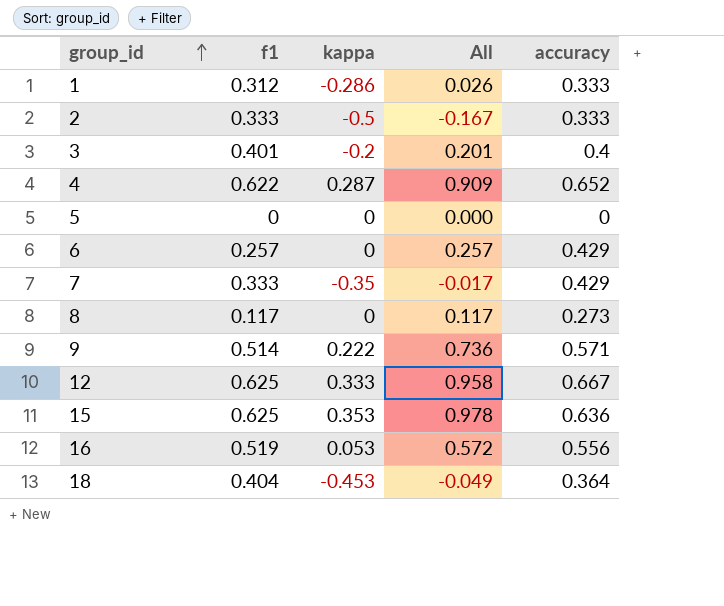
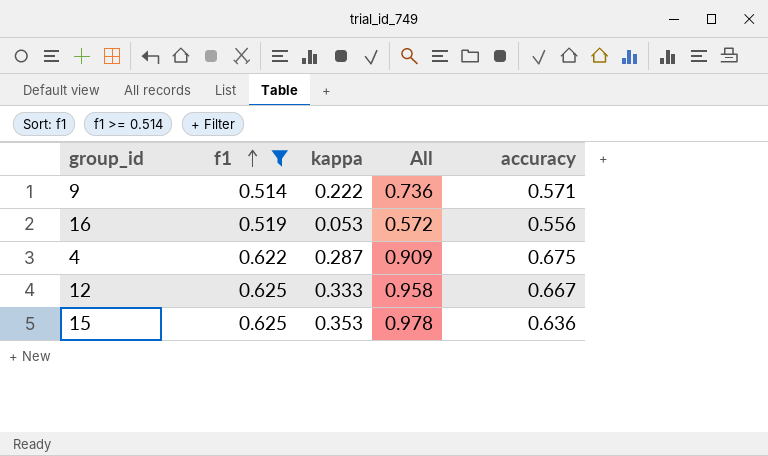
filter: none -> f1 >= 0.514
row order: group_id ascending -> f1 ascending
4 | accuracy: 0.652 -> 0.675

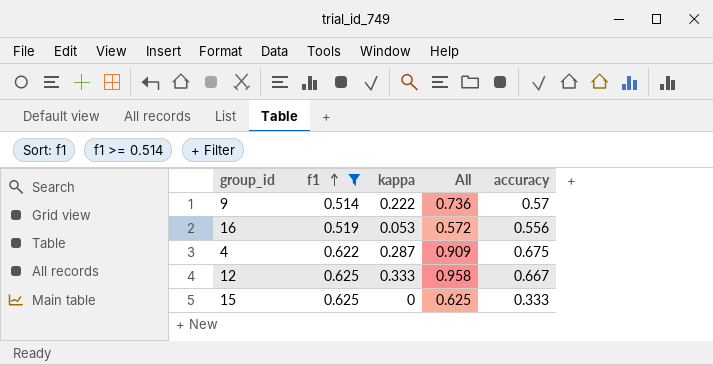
9 | accuracy: 0.571 -> 0.57
15 | kappa: 0.353 -> 0
15 | All: 0.978 -> 0.625
15 | accuracy: 0.636 -> 0.333

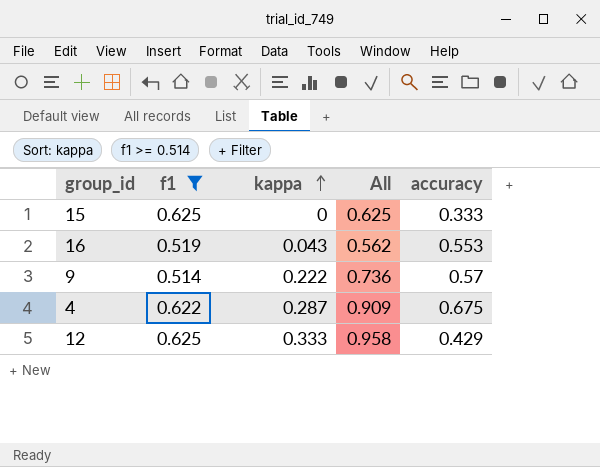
row order: f1 ascending -> kappa ascending
16 | kappa: 0.053 -> 0.043
16 | All: 0.572 -> 0.562
16 | accuracy: 0.556 -> 0.553
12 | accuracy: 0.667 -> 0.429

